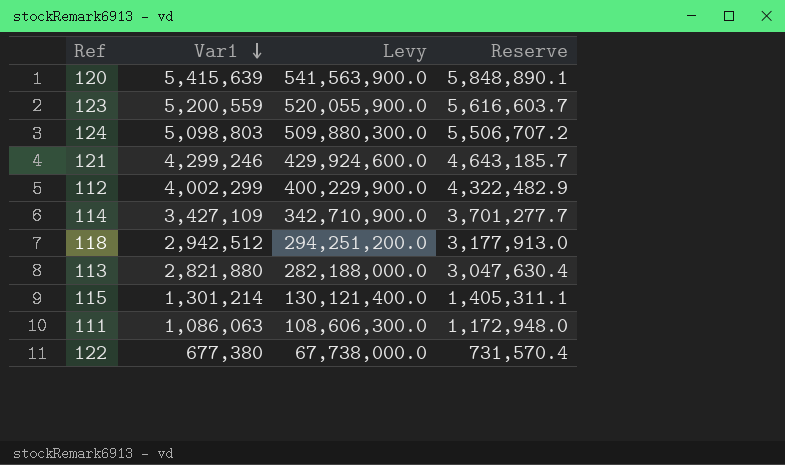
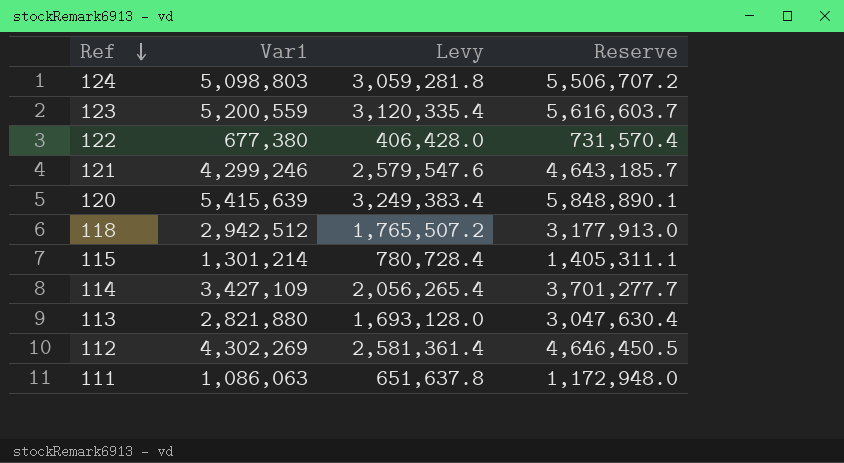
row order: Var1 descending -> Ref descending
column Levy | formula: [Var1] * 100 -> [Var1] * 0.6
112 | Var1: 4,002,299 -> 4,302,269
112 | Reserve: 4,322,482.9 -> 4,646,450.5

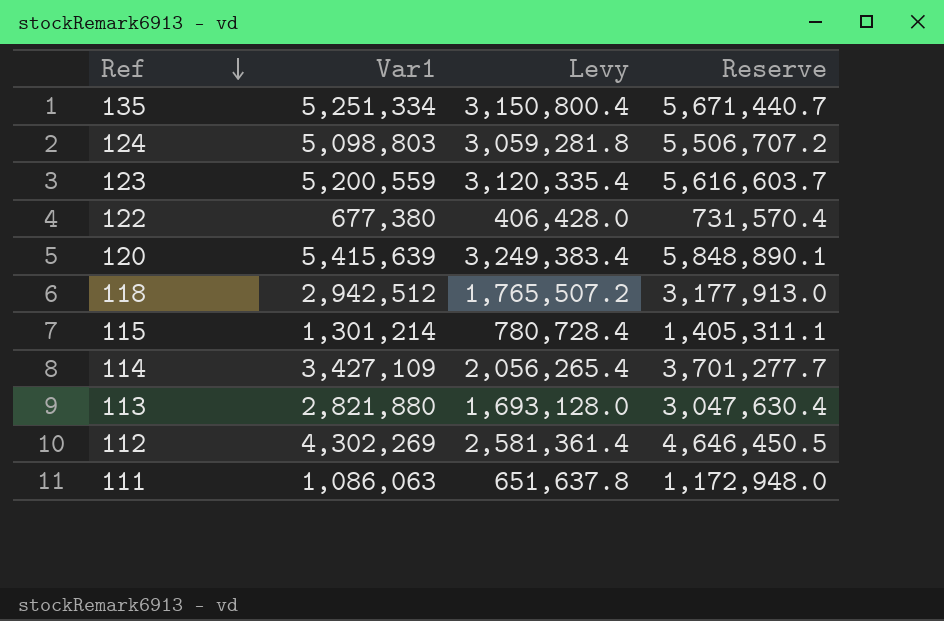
row 121: 4,299,246 | 2,579,547.6 | 4,643,185.7 -> none
row 135: none -> 5,251,334 | 3,150,800.4 | 5,671,440.7

